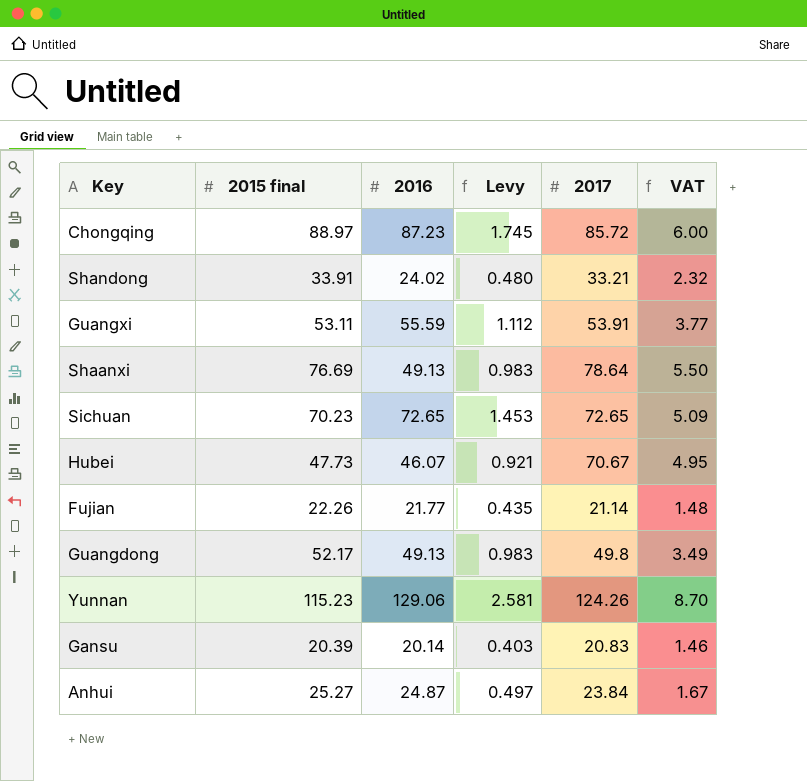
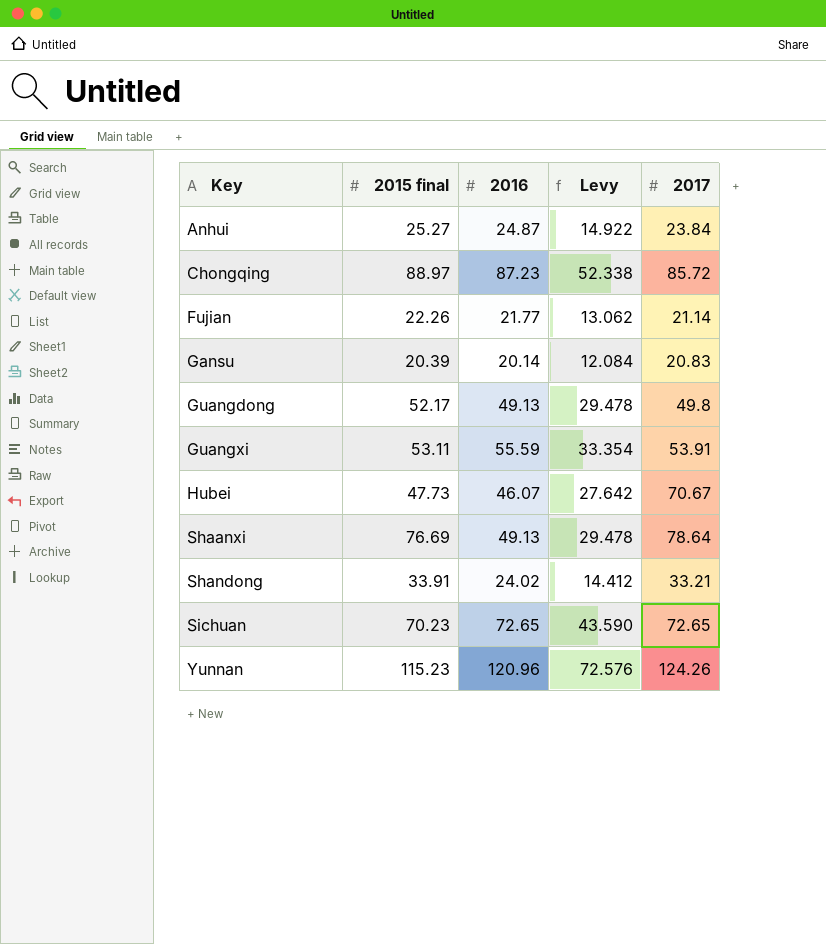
row order: none -> Key ascending
column VAT | formula: [2017] * 0.07 -> none
column Levy | formula: [2016] * 0.02 -> [2016] * 0.6
Yunnan | 2016: 129.06 -> 120.96

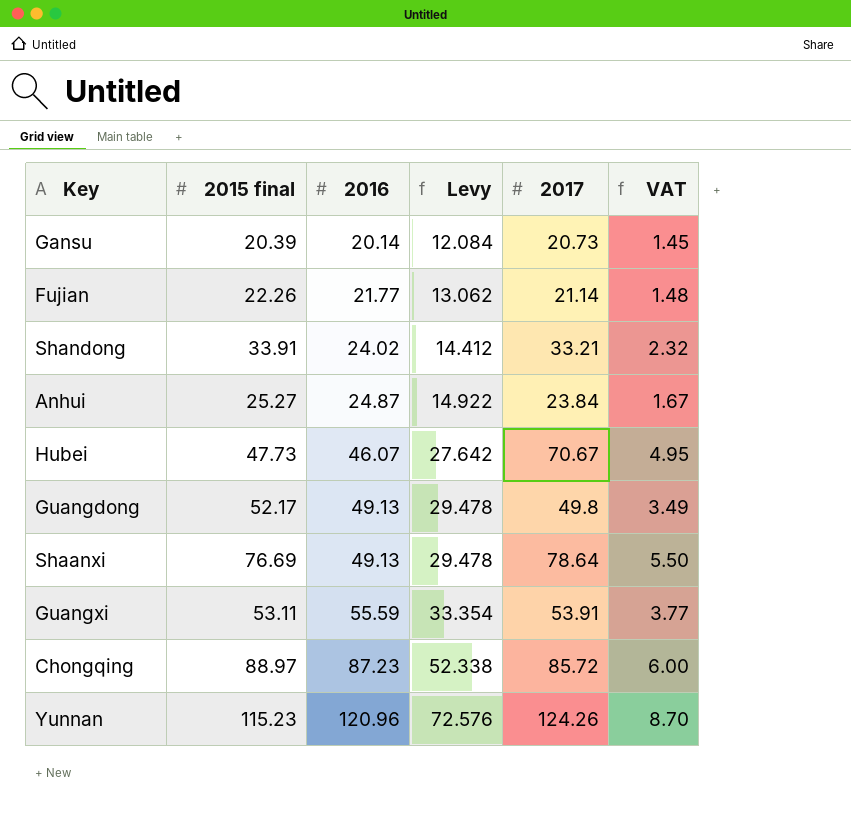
row order: Key ascending -> 2016 ascending
column VAT | formula: none -> [2017] * 0.07
row Sichuan: 70.23 | 72.65 | 43.590 | 72.65 -> none
Gansu | 2017: 20.83 -> 20.73

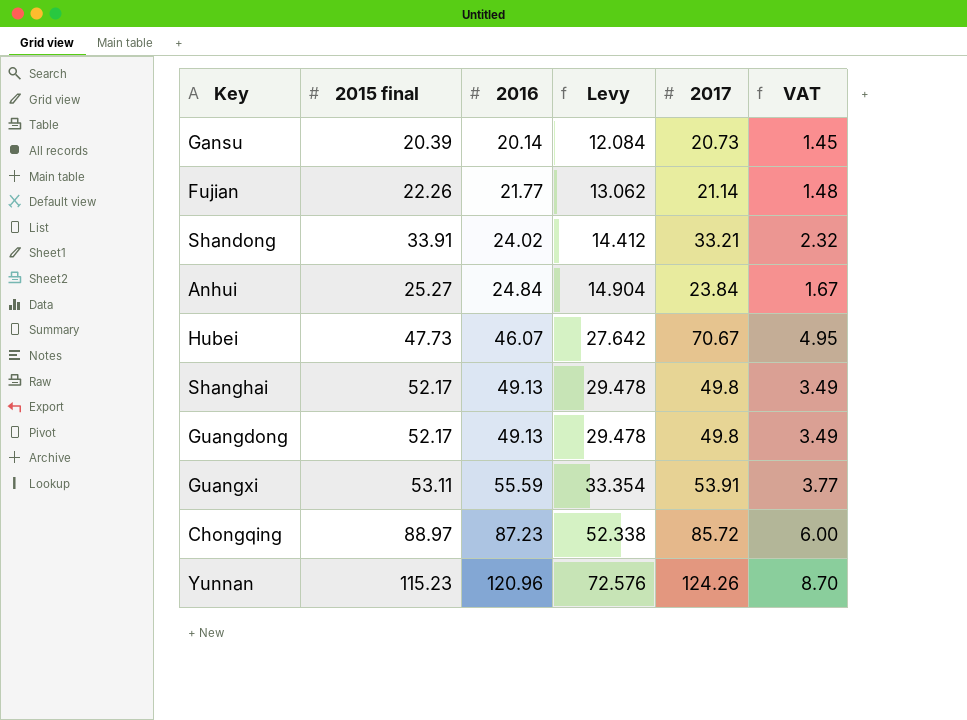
row Shaanxi: 76.69 | 49.13 | 29.478 | 78.64 | 5.50 -> none
Anhui | 2016: 24.87 -> 24.84
Anhui | Levy: 14.922 -> 14.904
row Shanghai: none -> 52.17 | 49.13 | 29.478 | 49.8 | 3.49

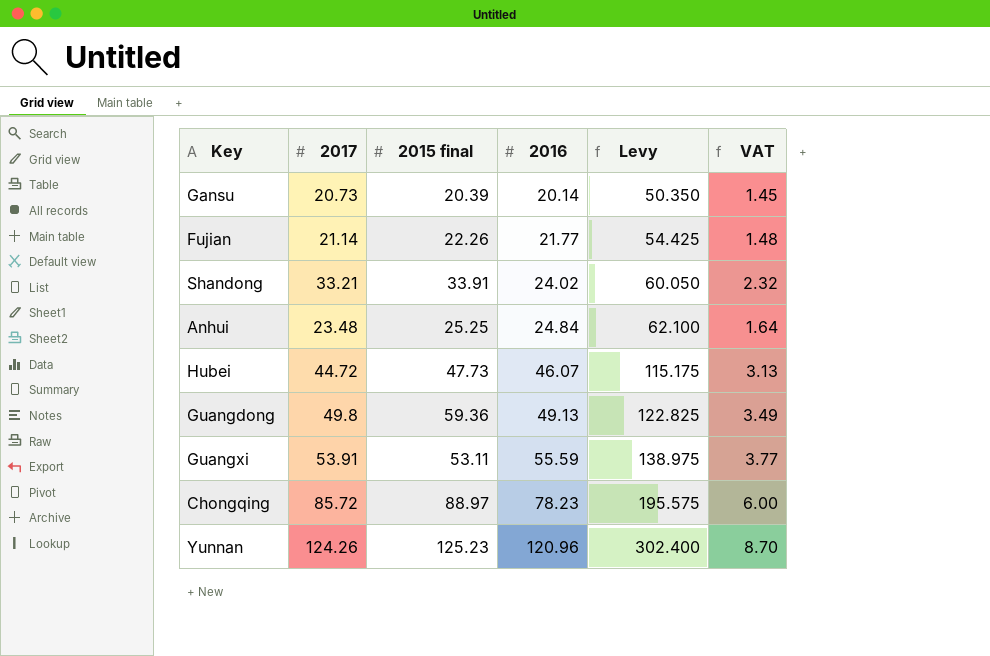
column 2017 | position: 5 -> 2
column Levy | formula: [2016] * 0.6 -> [2016] * 2.5
row Shanghai: 52.17 | 49.13 | 29.478 | 49.8 | 3.49 -> none
Anhui | 2017: 23.84 -> 23.48
Anhui | 2015 final: 25.27 -> 25.25
Anhui | VAT: 1.67 -> 1.64
Hubei | 2017: 70.67 -> 44.72
Hubei | VAT: 4.95 -> 3.13
Guangdong | 2015 final: 52.17 -> 59.36
Chongqing | 2016: 87.23 -> 78.23
Yunnan | 2015 final: 115.23 -> 125.23

